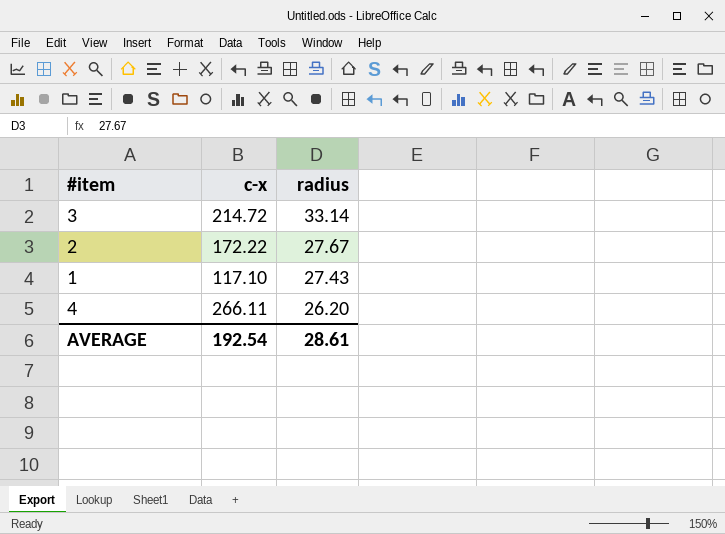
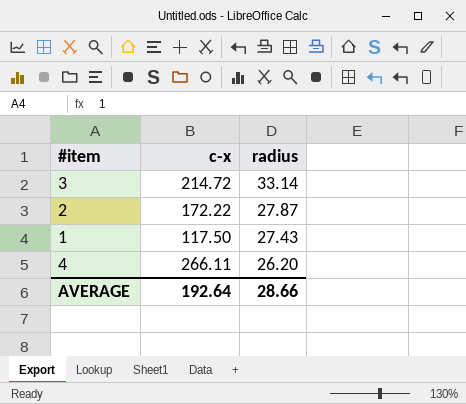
2 | radius: 27.67 -> 27.87
1 | c-x: 117.10 -> 117.50
AVERAGE | c-x: 192.54 -> 192.64
AVERAGE | radius: 28.61 -> 28.66

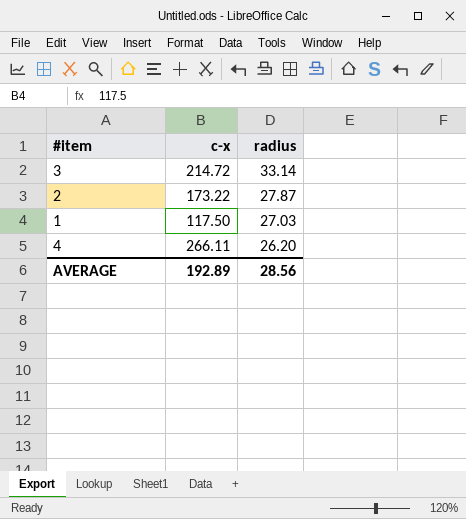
2 | c-x: 172.22 -> 173.22
1 | radius: 27.43 -> 27.03
AVERAGE | c-x: 192.64 -> 192.89
AVERAGE | radius: 28.66 -> 28.56

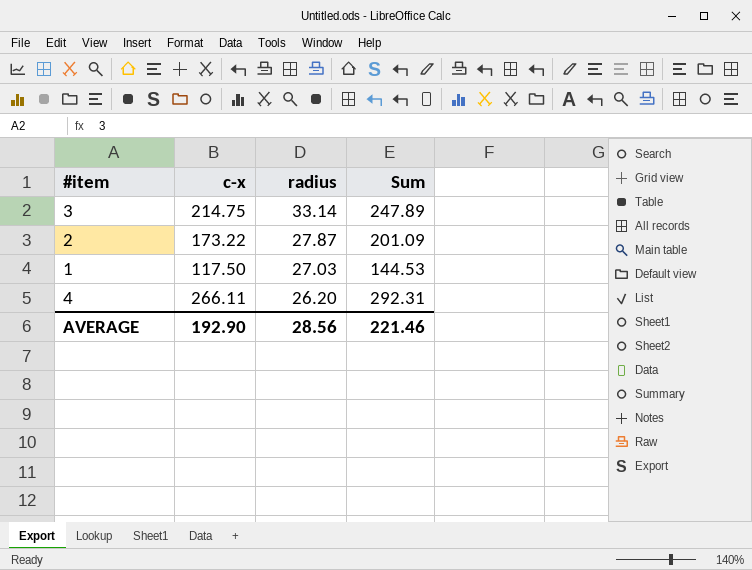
column Sum | formula: none -> [c-x] + [radius]
3 | c-x: 214.72 -> 214.75
AVERAGE | c-x: 192.89 -> 192.90

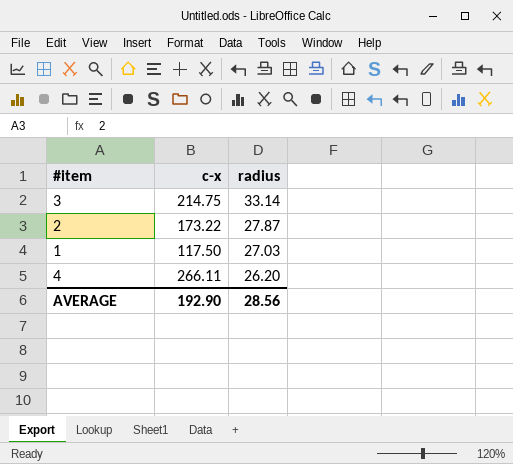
column Sum | formula: [c-x] + [radius] -> none

